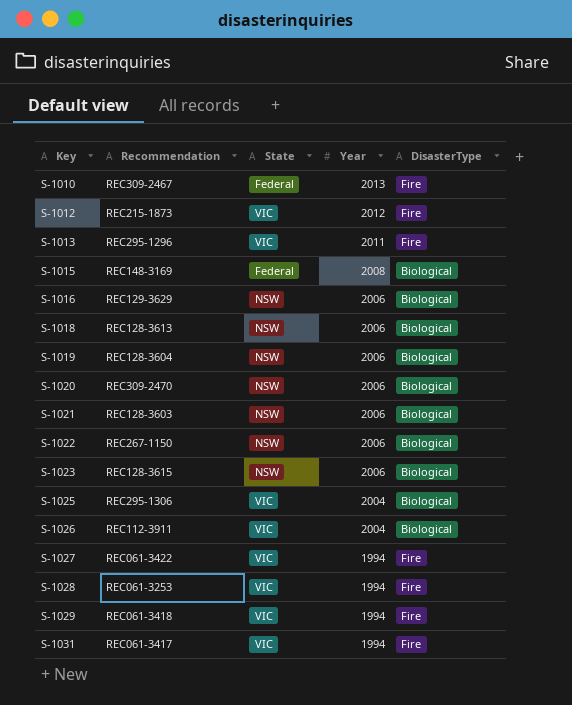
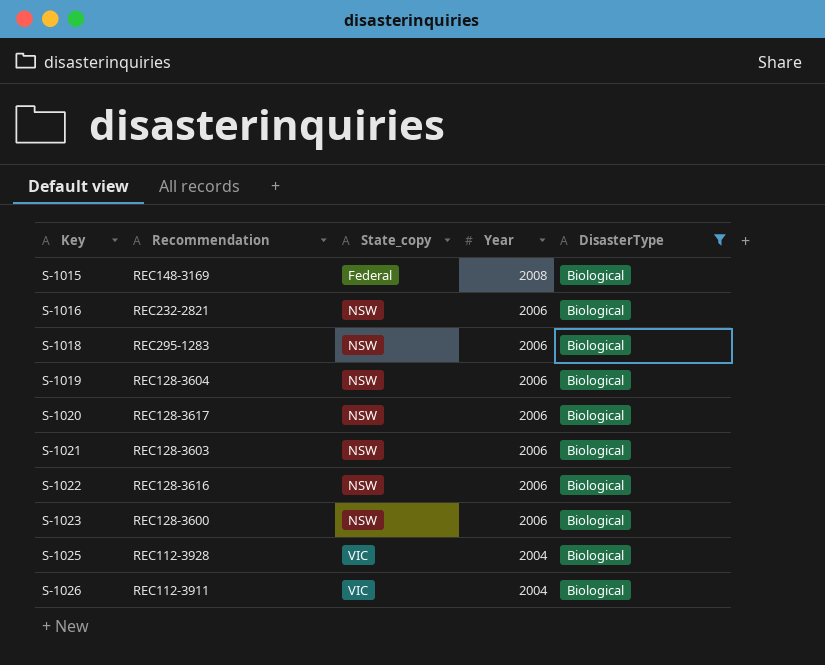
filter: none -> DisasterType = Biological
column name: State -> State_copy
S-1016 | Recommendation: REC129-3629 -> REC232-2821
S-1018 | Recommendation: REC128-3613 -> REC295-1283
S-1020 | Recommendation: REC309-2470 -> REC128-3617
S-1022 | Recommendation: REC267-1150 -> REC128-3616
S-1023 | Recommendation: REC128-3615 -> REC128-3600
S-1025 | Recommendation: REC295-1306 -> REC112-3928

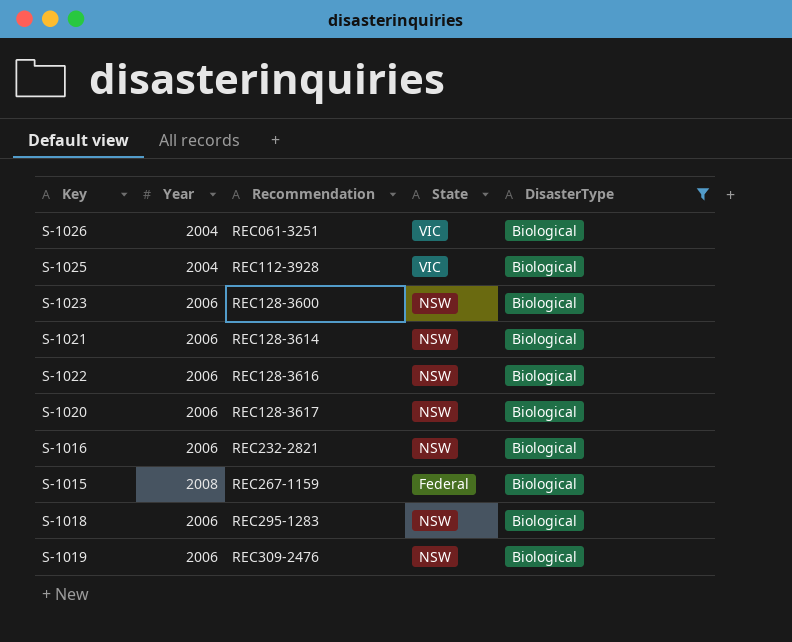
row order: Key ascending -> Recommendation ascending
column Year | position: 4 -> 2
column name: State_copy -> State
S-1026 | Recommendation: REC112-3911 -> REC061-3251
S-1021 | Recommendation: REC128-3603 -> REC128-3614
S-1015 | Recommendation: REC148-3169 -> REC267-1159
S-1019 | Recommendation: REC128-3604 -> REC309-2476

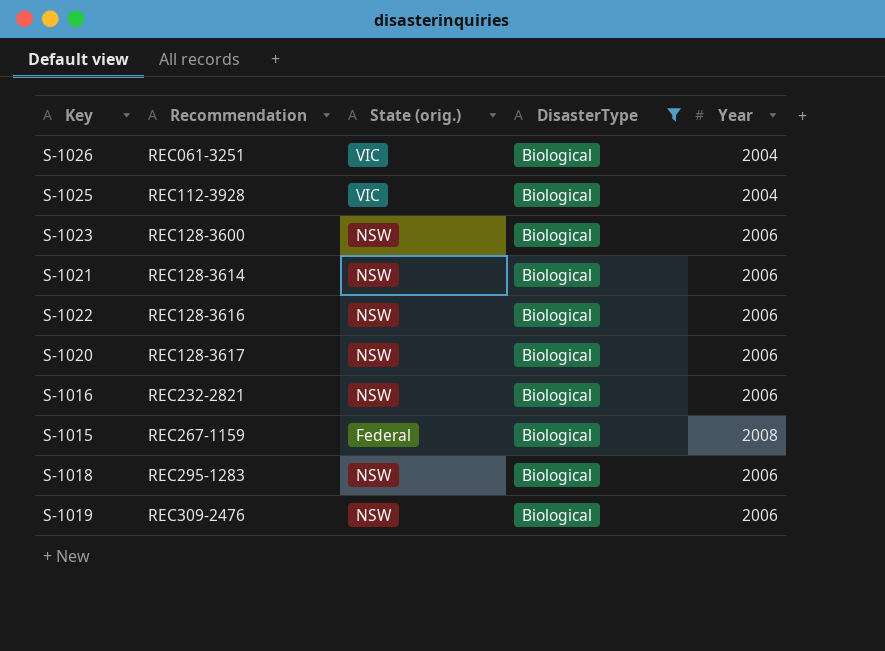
column name: State -> State (orig.)
column Year | position: 2 -> 5

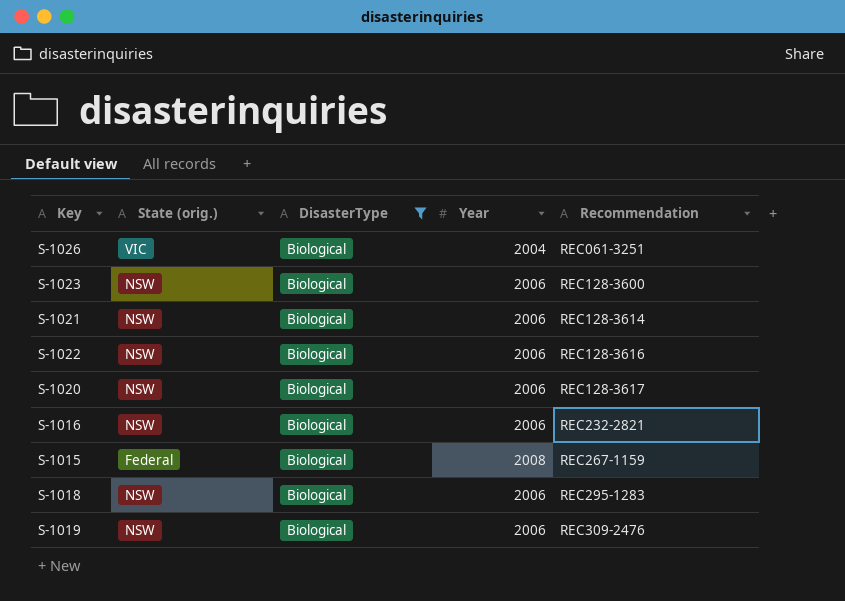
column Recommendation | position: 2 -> 5
row S-1025: REC112-3928 | VIC | Biological | 2004 -> none

